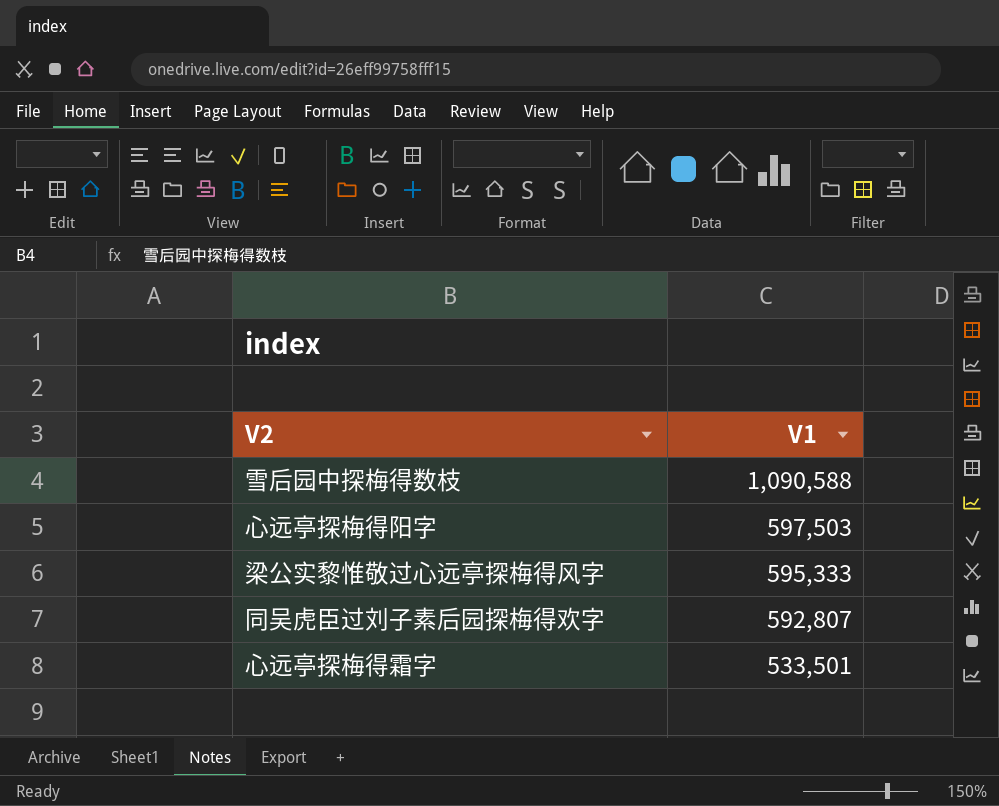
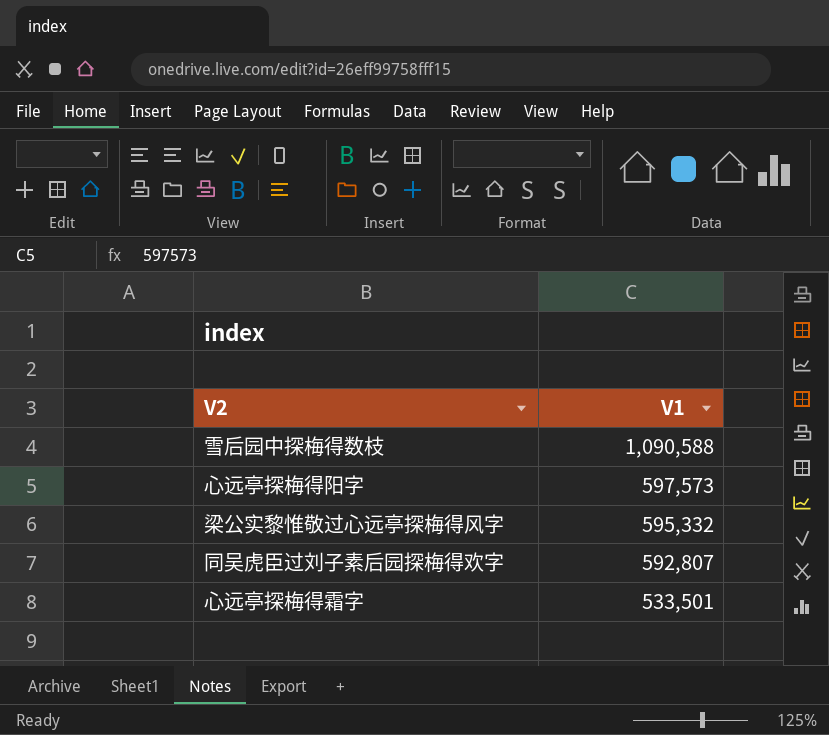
心远亭探梅得阳字 | V1: 597,503 -> 597,573
梁公实黎惟敬过心远亭探梅得风字 | V1: 595,333 -> 595,332

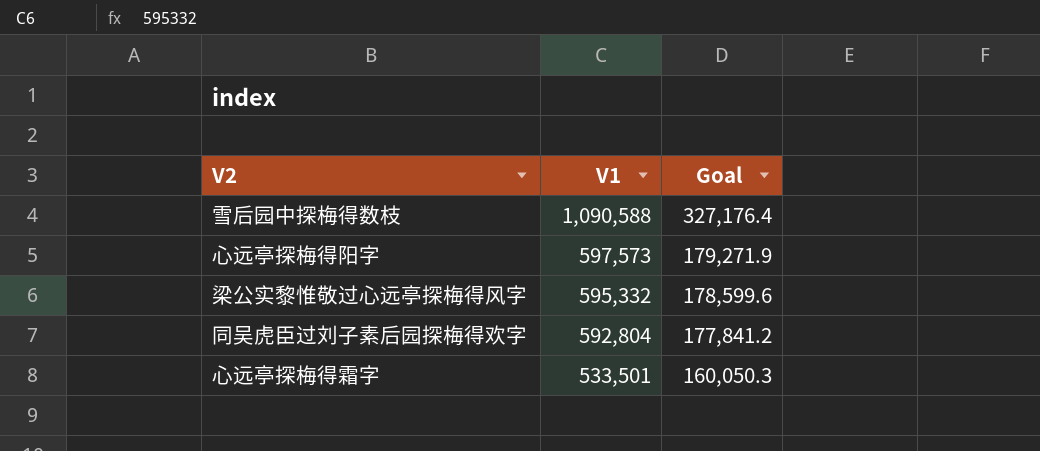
column Goal | formula: none -> [V1] * 0.3
同吴虎臣过刘子素后园探梅得欢字 | V1: 592,807 -> 592,804

